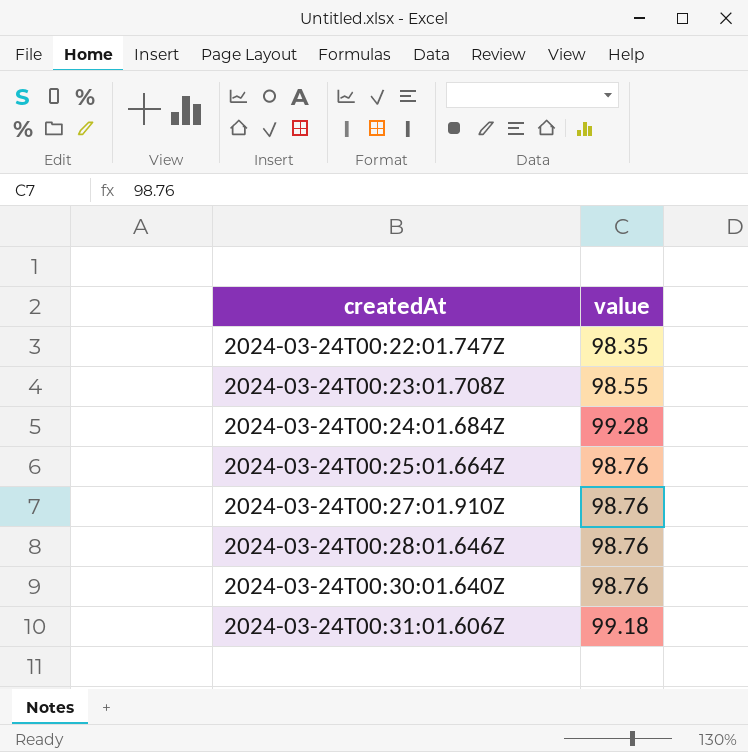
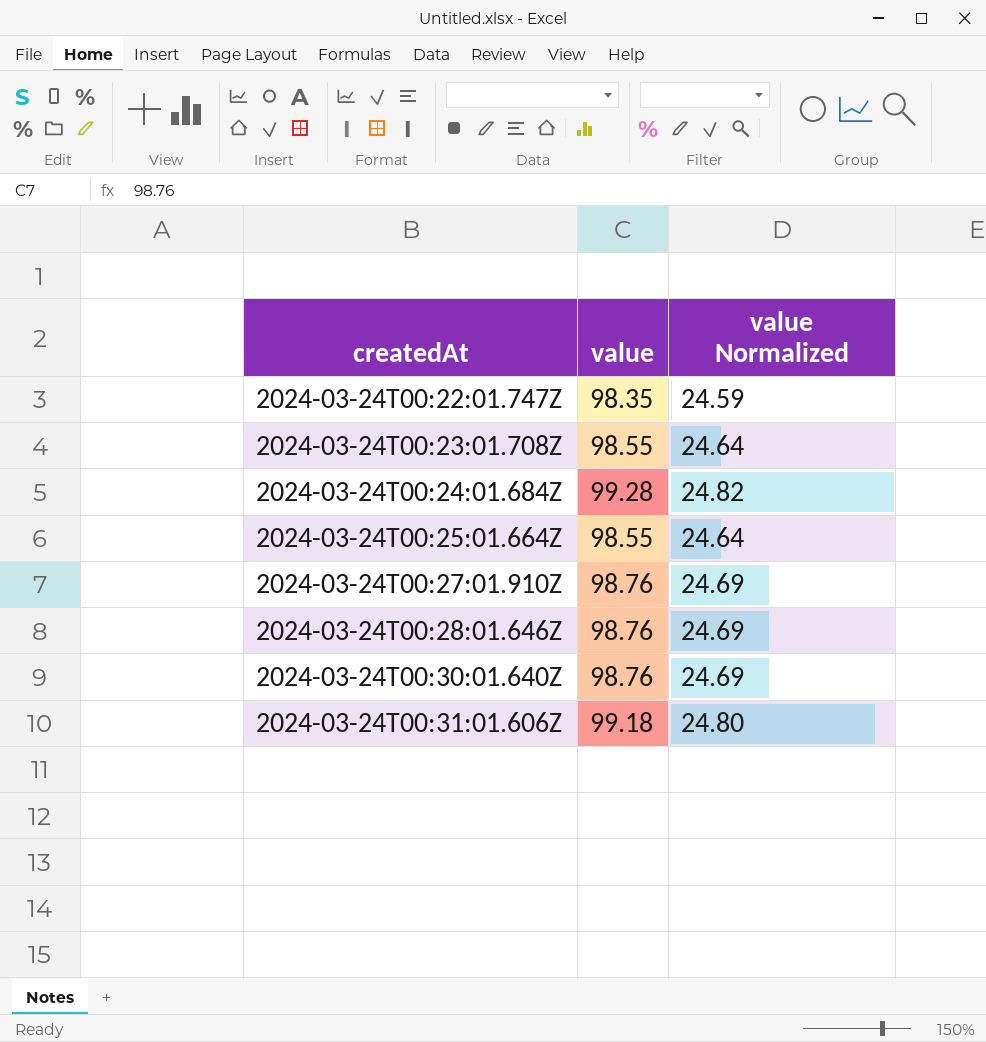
column value Normalized | formula: none -> [value] * 0.25
2024-03-24T00:25:01.664Z | value: 98.76 -> 98.55

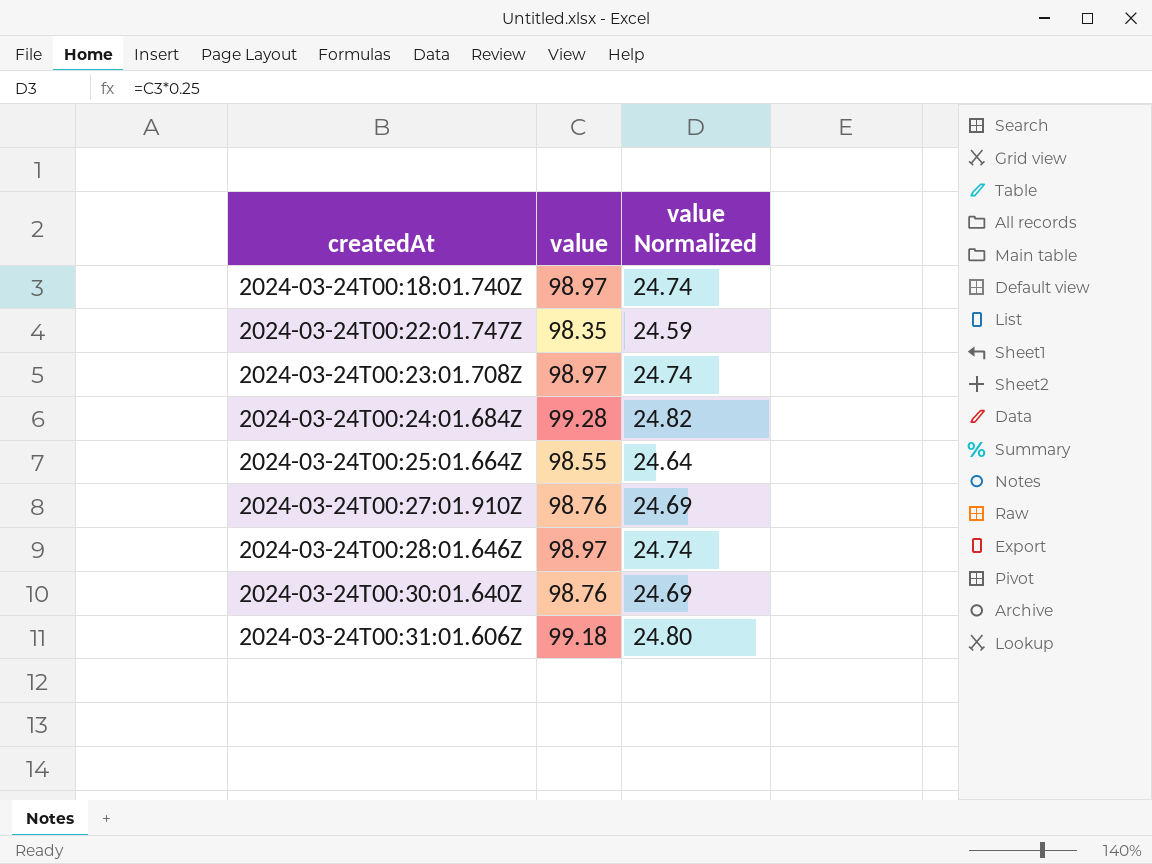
row 2024-03-24T00:18:01.740Z: none -> 98.97 | 24.74
2024-03-24T00:23:01.708Z | value: 98.55 -> 98.97
2024-03-24T00:23:01.708Z | value Normalized: 24.64 -> 24.74
2024-03-24T00:28:01.646Z | value: 98.76 -> 98.97
2024-03-24T00:28:01.646Z | value Normalized: 24.69 -> 24.74

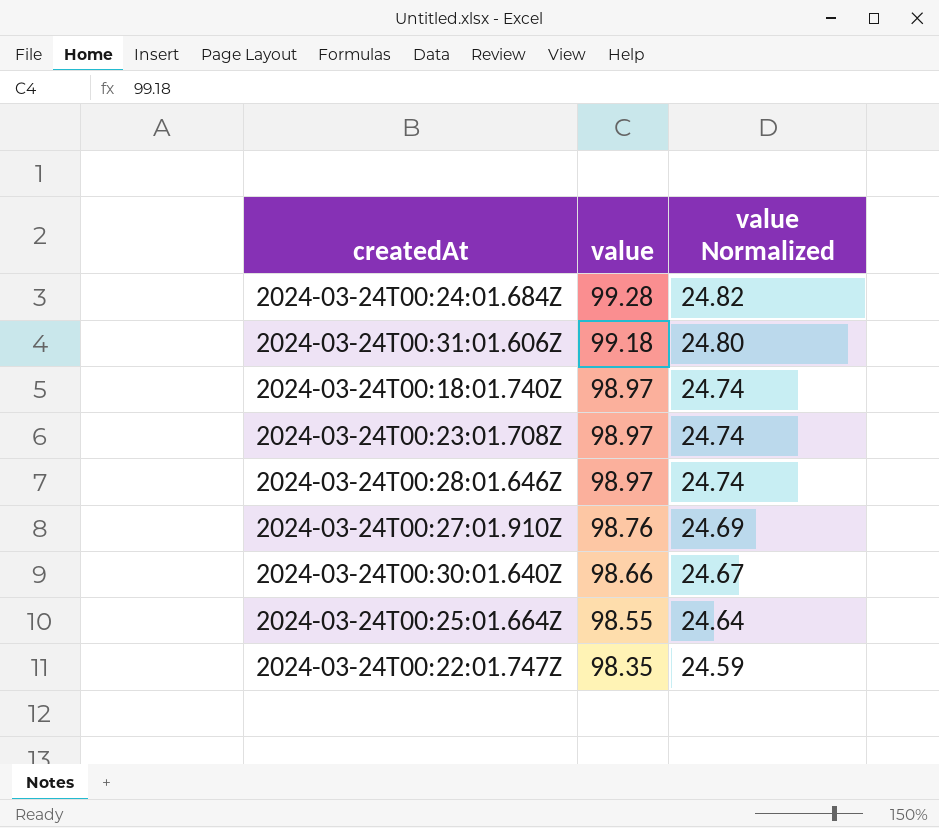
row order: createdAt ascending -> value descending
2024-03-24T00:30:01.640Z | value: 98.76 -> 98.66
2024-03-24T00:30:01.640Z | value Normalized: 24.69 -> 24.67

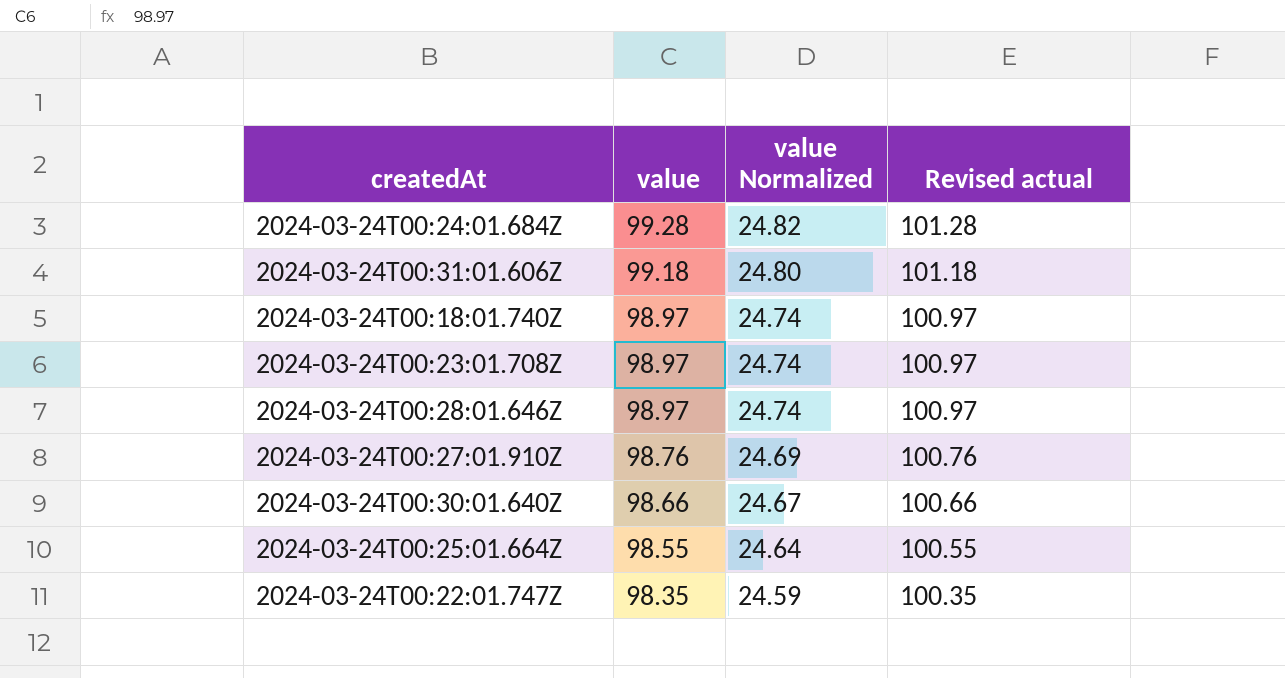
column Revised actual | formula: none -> [value] + 2

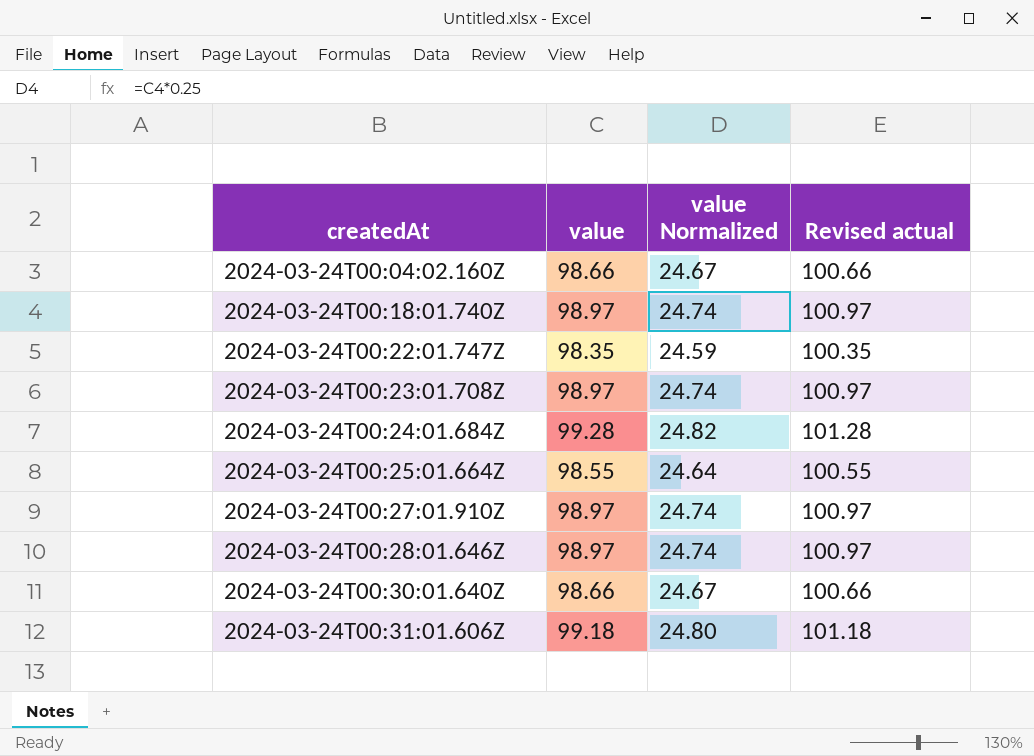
row order: value descending -> createdAt ascending
row 2024-03-24T00:04:02.160Z: none -> 98.66 | 24.67 | 100.66
2024-03-24T00:27:01.910Z | value: 98.76 -> 98.97
2024-03-24T00:27:01.910Z | value Normalized: 24.69 -> 24.74
2024-03-24T00:27:01.910Z | Revised actual: 100.76 -> 100.97

